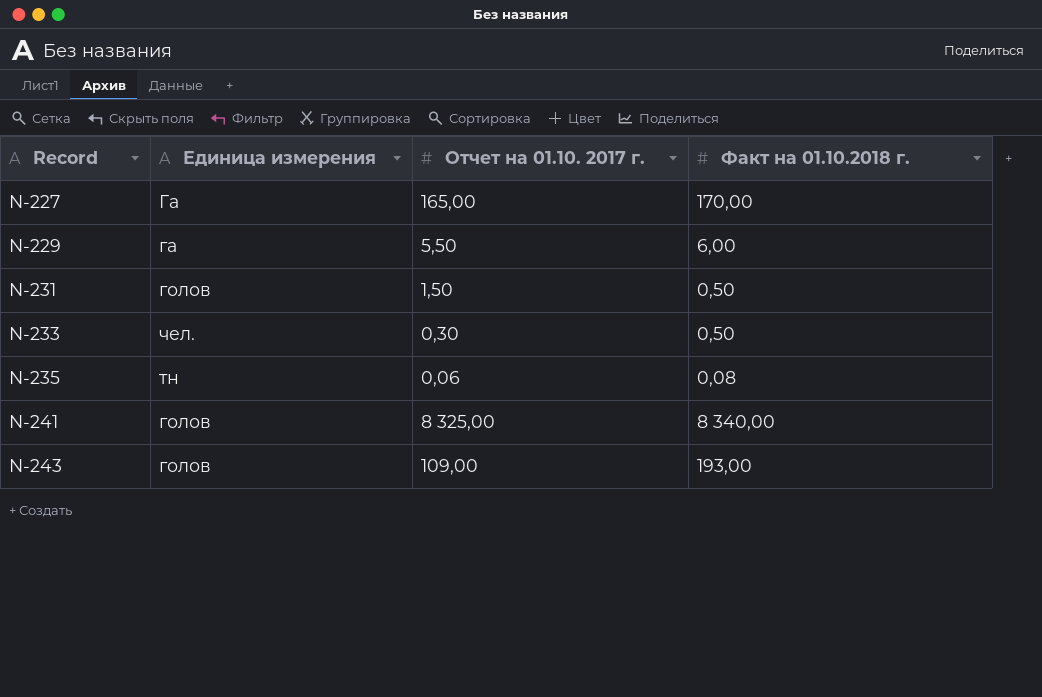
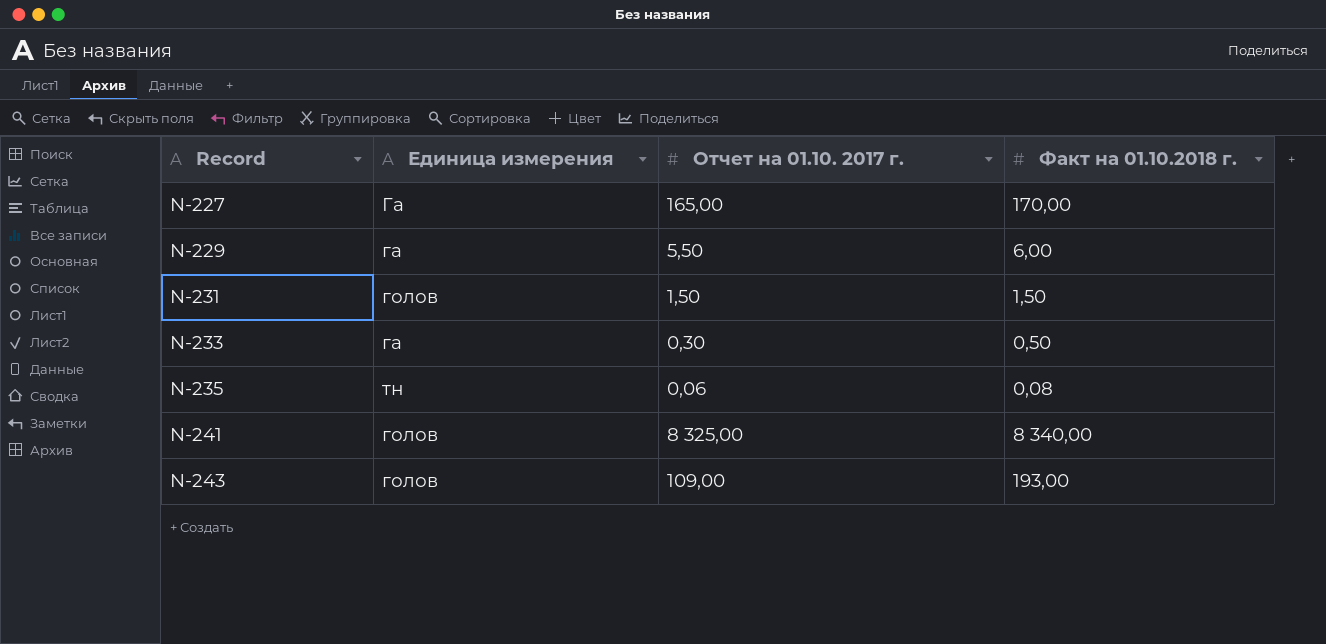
N-231 | Факт на 01.10.2018 г.: 0,50 -> 1,50
N-233 | Единица измерения: чел. -> га

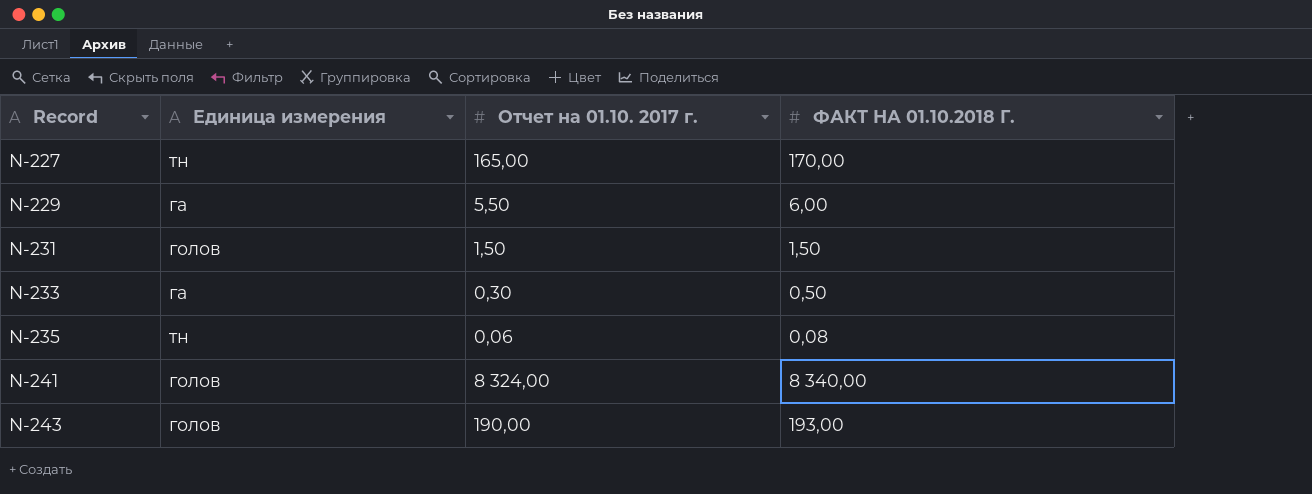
column name: Факт на 01.10.2018 г. -> ФАКТ НА 01.10.2018 Г.
N-227 | Единица измерения: Га -> тн
N-241 | Отчет на 01.10. 2017 г.: 8 325,00 -> 8 324,00
N-243 | Отчет на 01.10. 2017 г.: 109,00 -> 190,00

